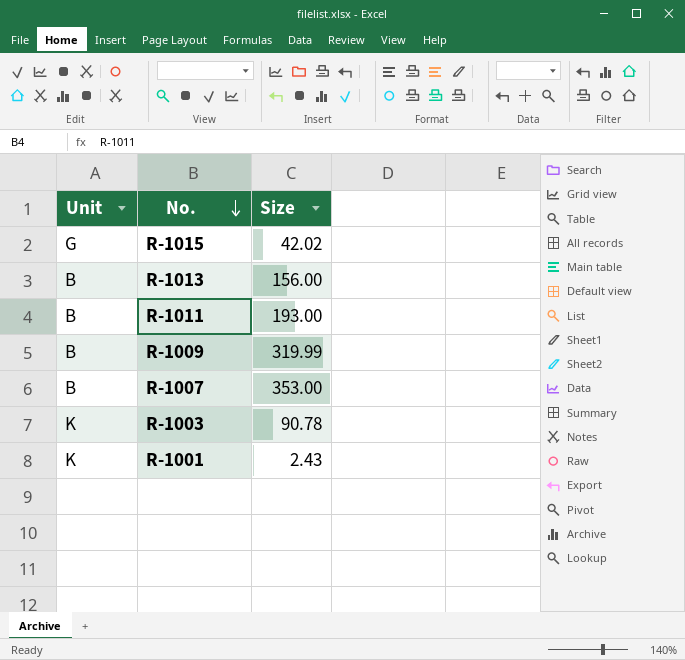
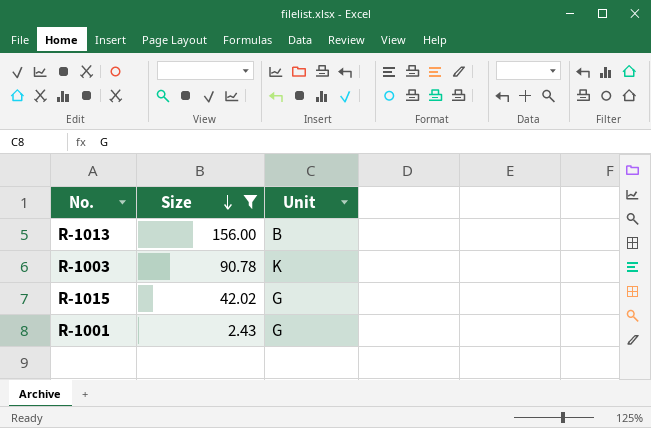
filter: none -> Size <= 156.00
row order: No. descending -> Size descending
column Unit | position: 1 -> 3
R-1001 | Unit: K -> G

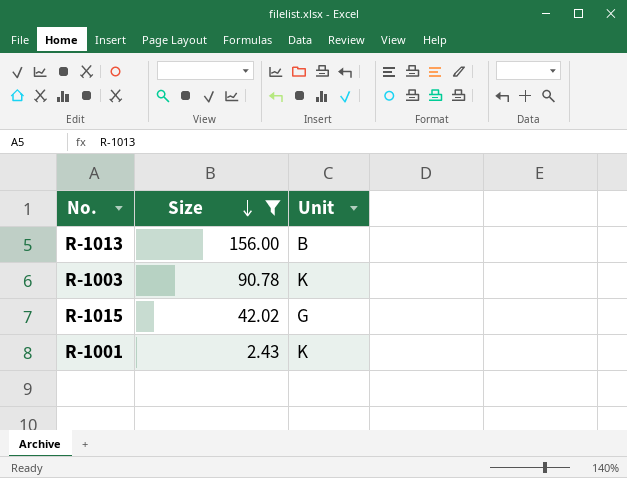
R-1001 | Unit: G -> K

